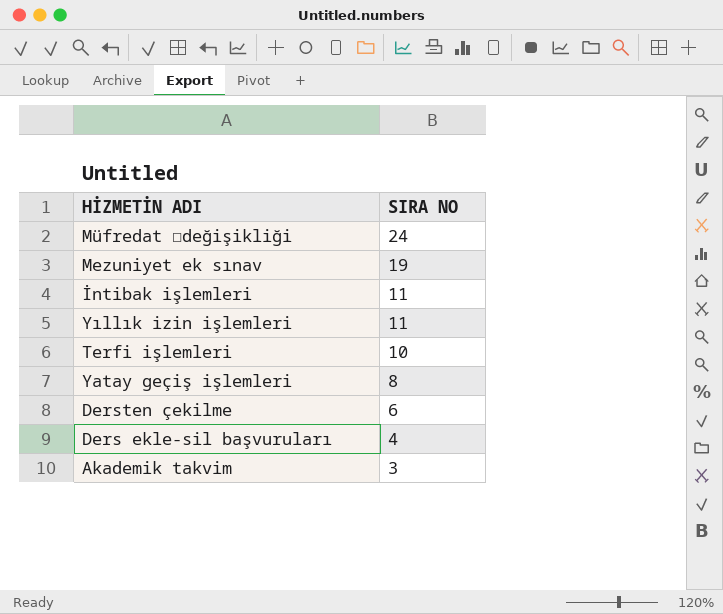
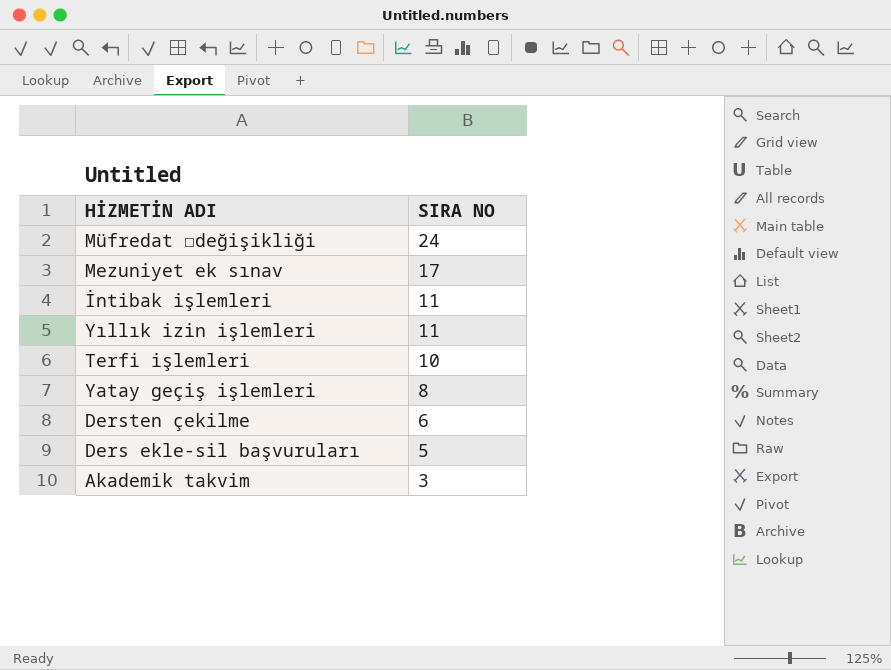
Mezuniyet ek sınav | SIRA NO: 19 -> 17
Ders ekle-sil başvuruları | SIRA NO: 4 -> 5

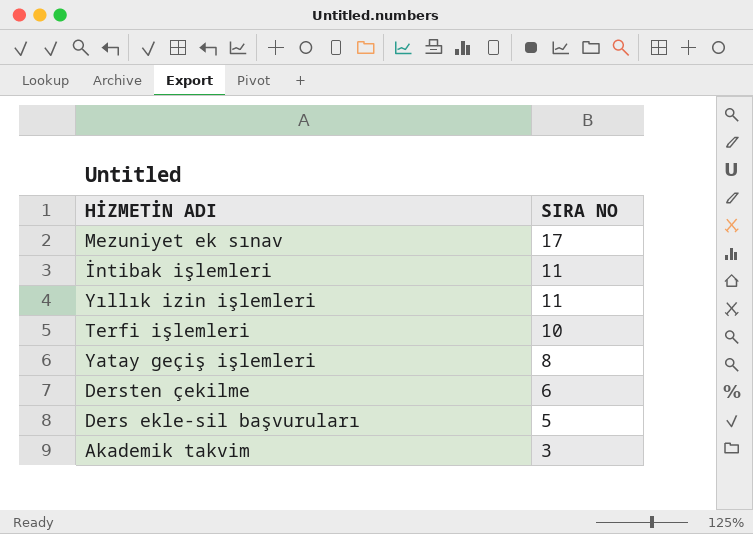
row Müfredat ◻değişikliği: 24 -> none

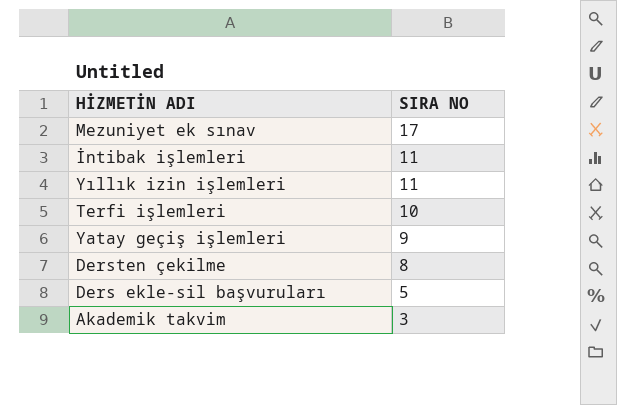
Yatay geçiş işlemleri | SIRA NO: 8 -> 9
Dersten çekilme | SIRA NO: 6 -> 8

